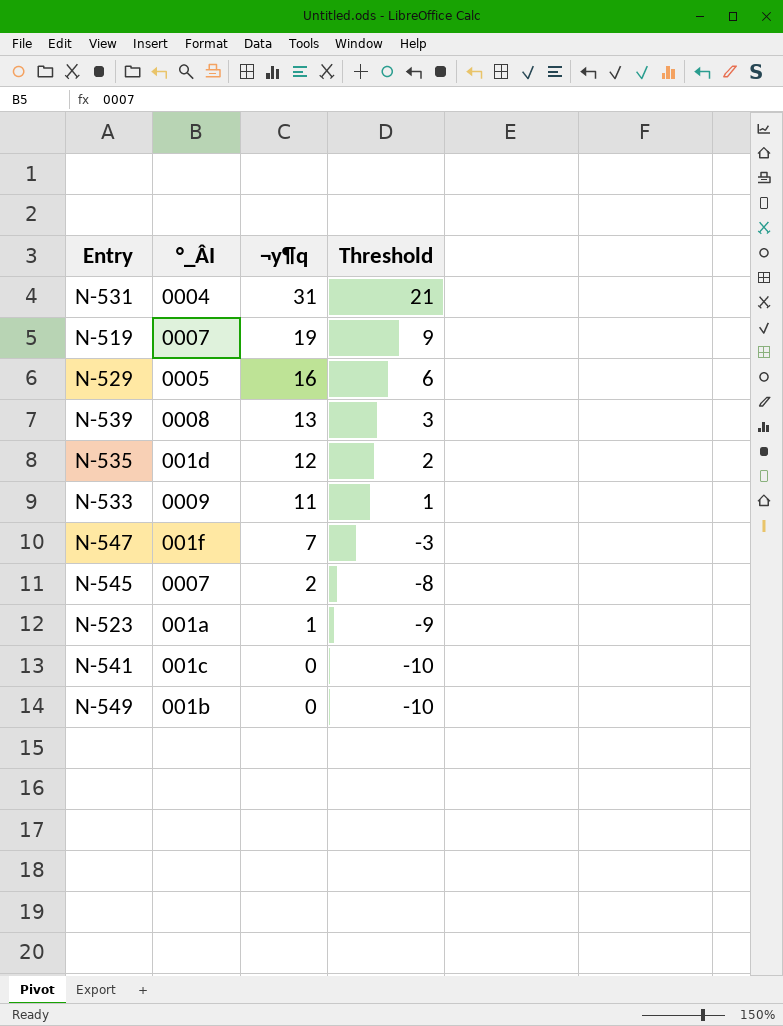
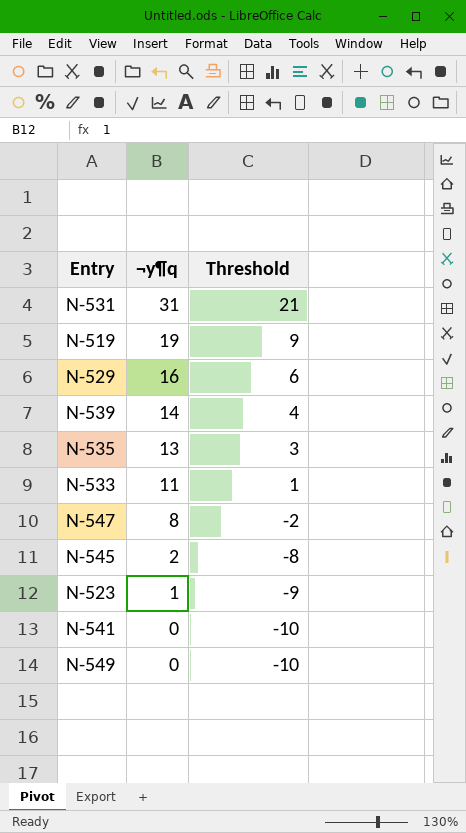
column °_ÂI | position: 2 -> none
N-539 | ¬y¶q: 13 -> 14
N-539 | Threshold: 3 -> 4
N-535 | ¬y¶q: 12 -> 13
N-535 | Threshold: 2 -> 3
N-547 | ¬y¶q: 7 -> 8
N-547 | Threshold: -3 -> -2

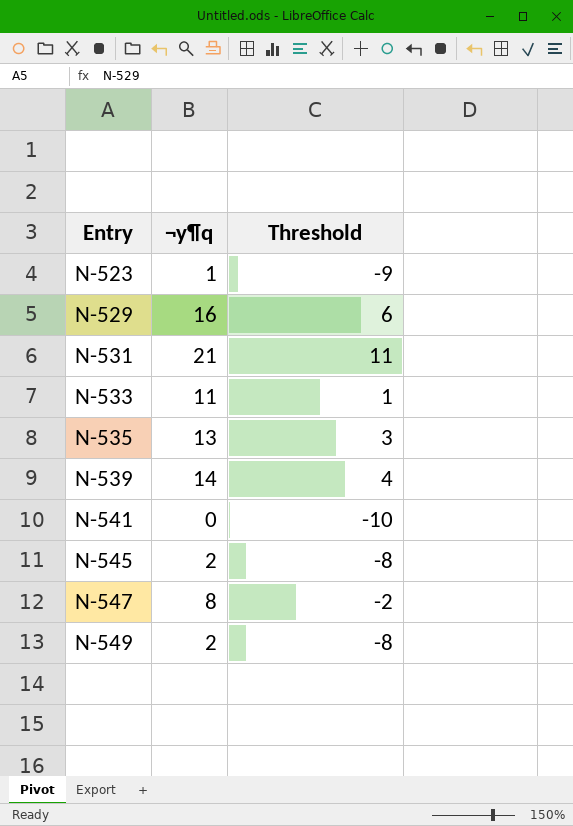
row order: ¬y¶q descending -> Entry ascending
row N-519: 19 | 9 -> none
N-531 | ¬y¶q: 31 -> 21
N-531 | Threshold: 21 -> 11
N-549 | ¬y¶q: 0 -> 2
N-549 | Threshold: -10 -> -8

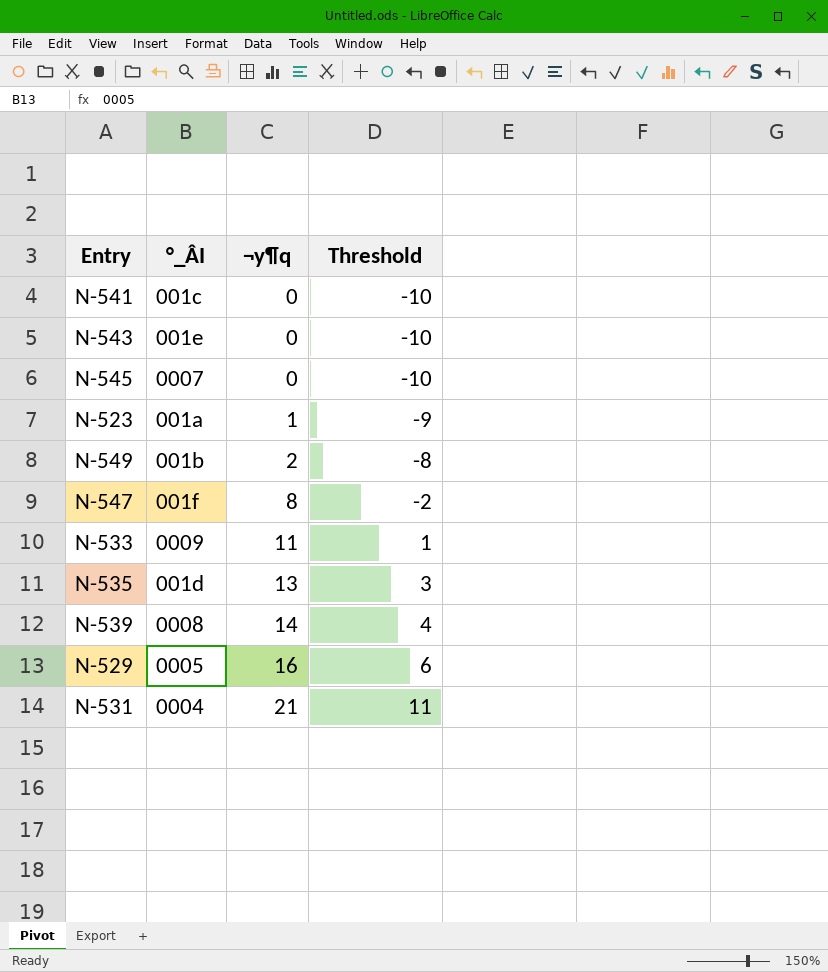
row order: Entry ascending -> ¬y¶q ascending
column °_ÂI | position: none -> 2
row N-543: none -> 001e | 0 | -10
N-545 | ¬y¶q: 2 -> 0
N-545 | Threshold: -8 -> -10

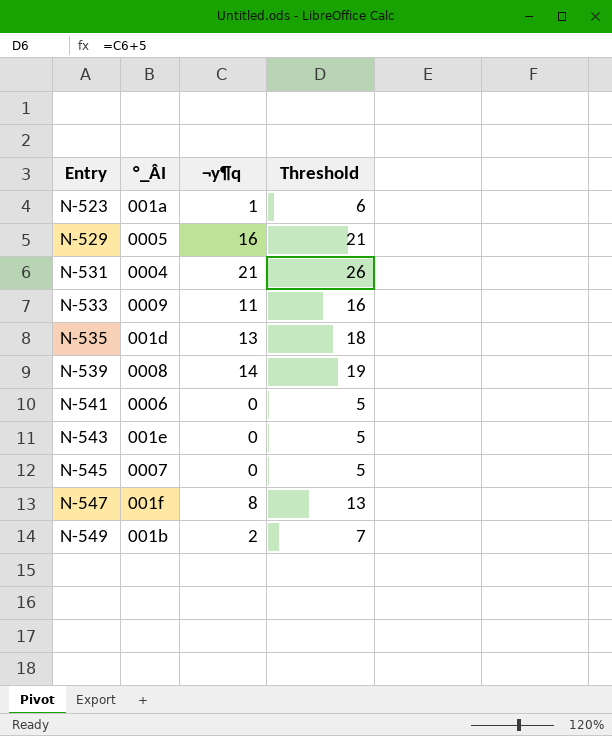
row order: ¬y¶q ascending -> Entry ascending
column Threshold | formula: [¬y¶q] - 10 -> [¬y¶q] + 5
N-541 | °_ÂI: 001c -> 0006

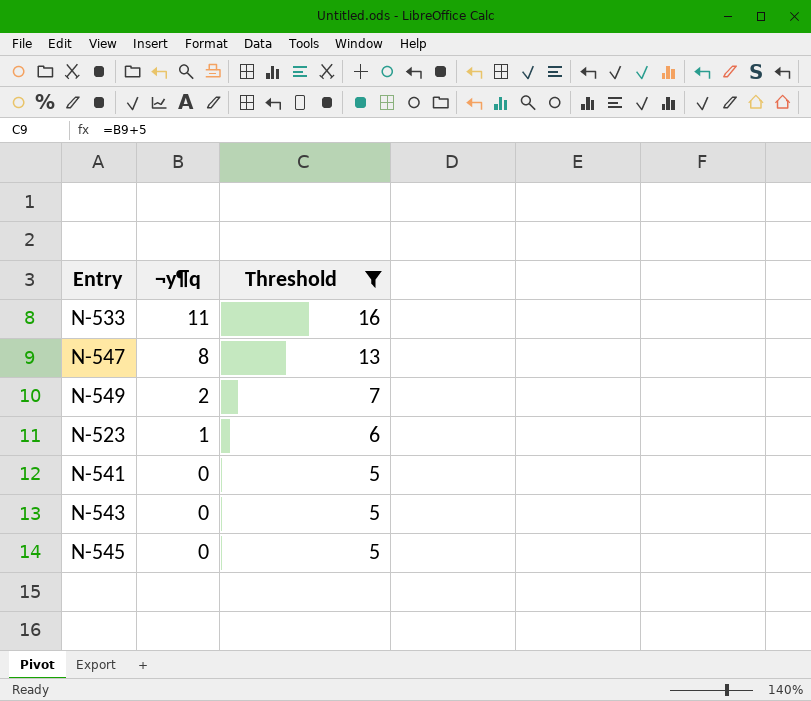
filter: none -> Threshold <= 16
row order: Entry ascending -> ¬y¶q descending
column °_ÂI | position: 2 -> none

